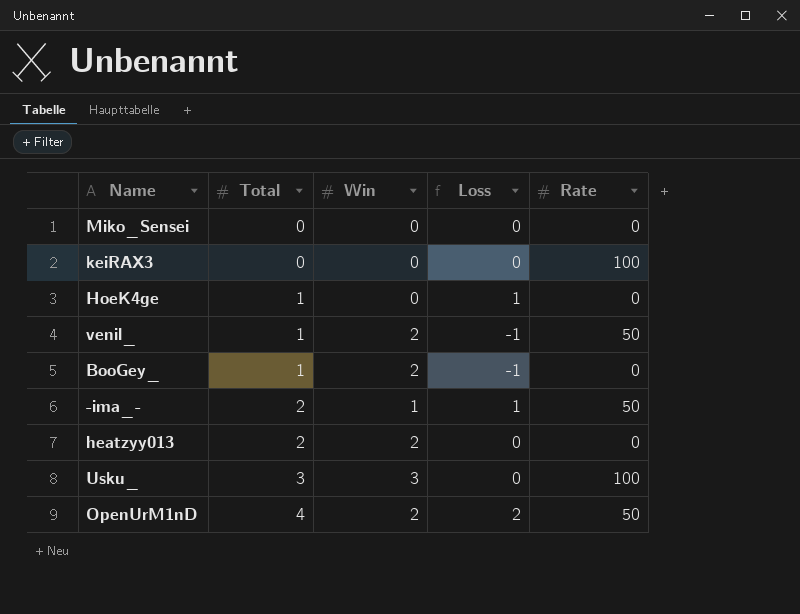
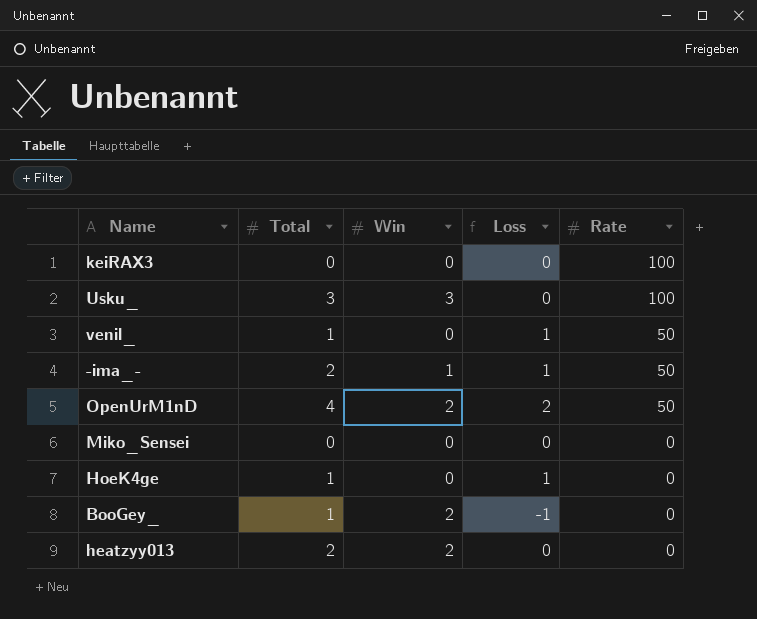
row order: Total ascending -> Rate descending
venil_ | Win: 2 -> 0
venil_ | Loss: -1 -> 1

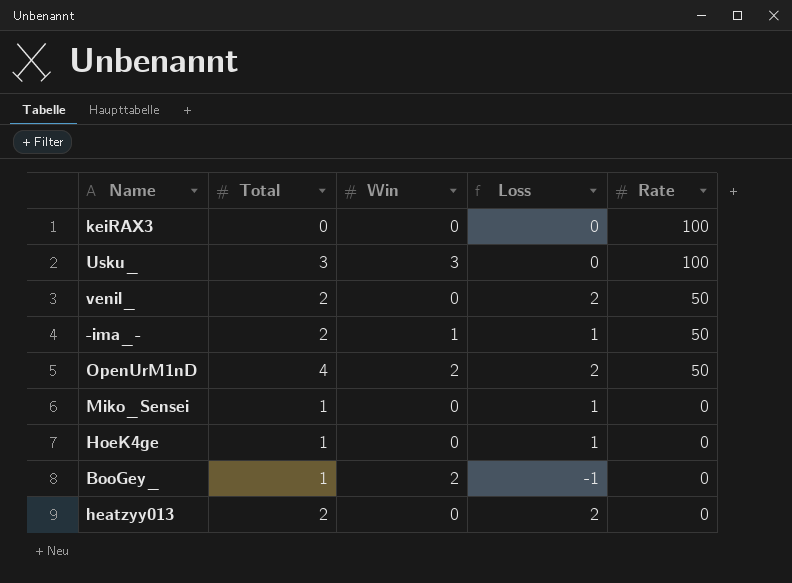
venil_ | Total: 1 -> 2
venil_ | Loss: 1 -> 2
Miko_Sensei | Total: 0 -> 1
Miko_Sensei | Loss: 0 -> 1
heatzyy013 | Win: 2 -> 0
heatzyy013 | Loss: 0 -> 2

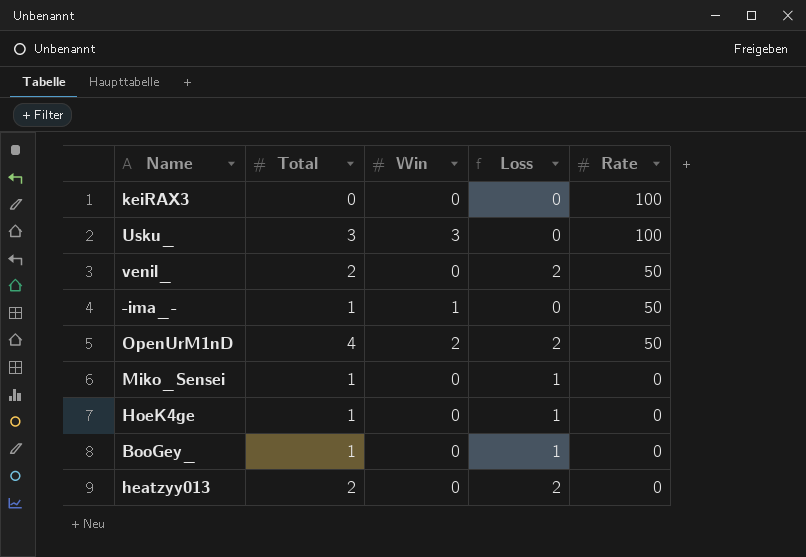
-ima_- | Total: 2 -> 1
-ima_- | Loss: 1 -> 0
BooGey_ | Win: 2 -> 0
BooGey_ | Loss: -1 -> 1

